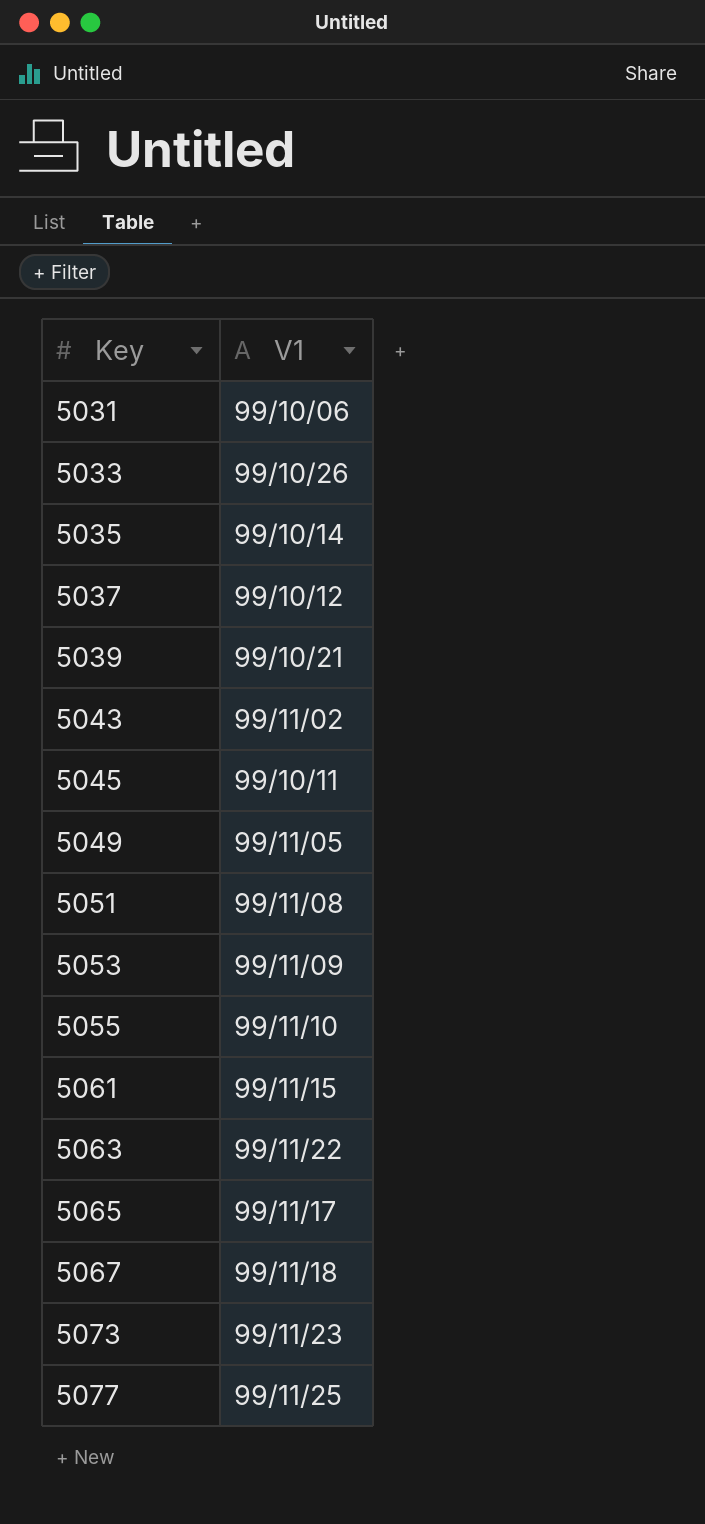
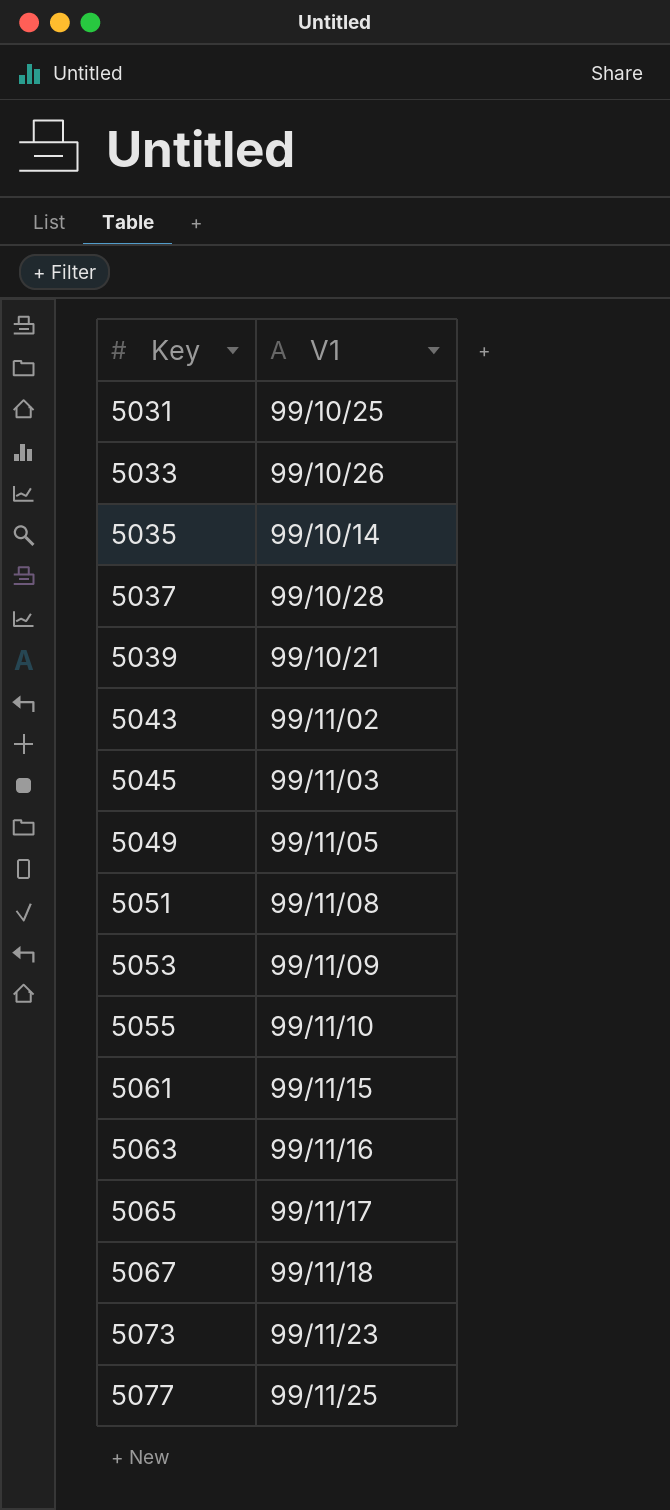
5031 | V1: 99/10/06 -> 99/10/25
5037 | V1: 99/10/12 -> 99/10/28
5045 | V1: 99/10/11 -> 99/11/03
5063 | V1: 99/11/22 -> 99/11/16

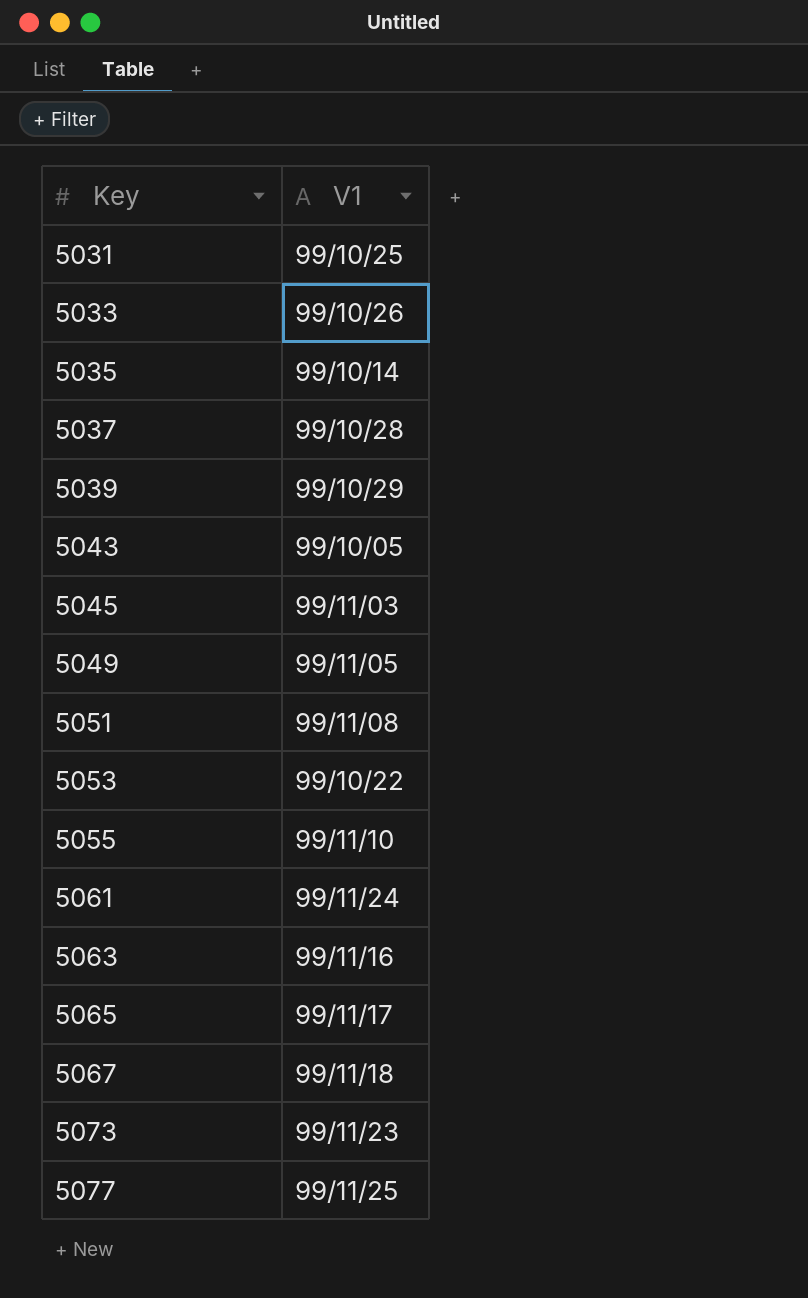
5039 | V1: 99/10/21 -> 99/10/29
5043 | V1: 99/11/02 -> 99/10/05
5053 | V1: 99/11/09 -> 99/10/22
5061 | V1: 99/11/15 -> 99/11/24

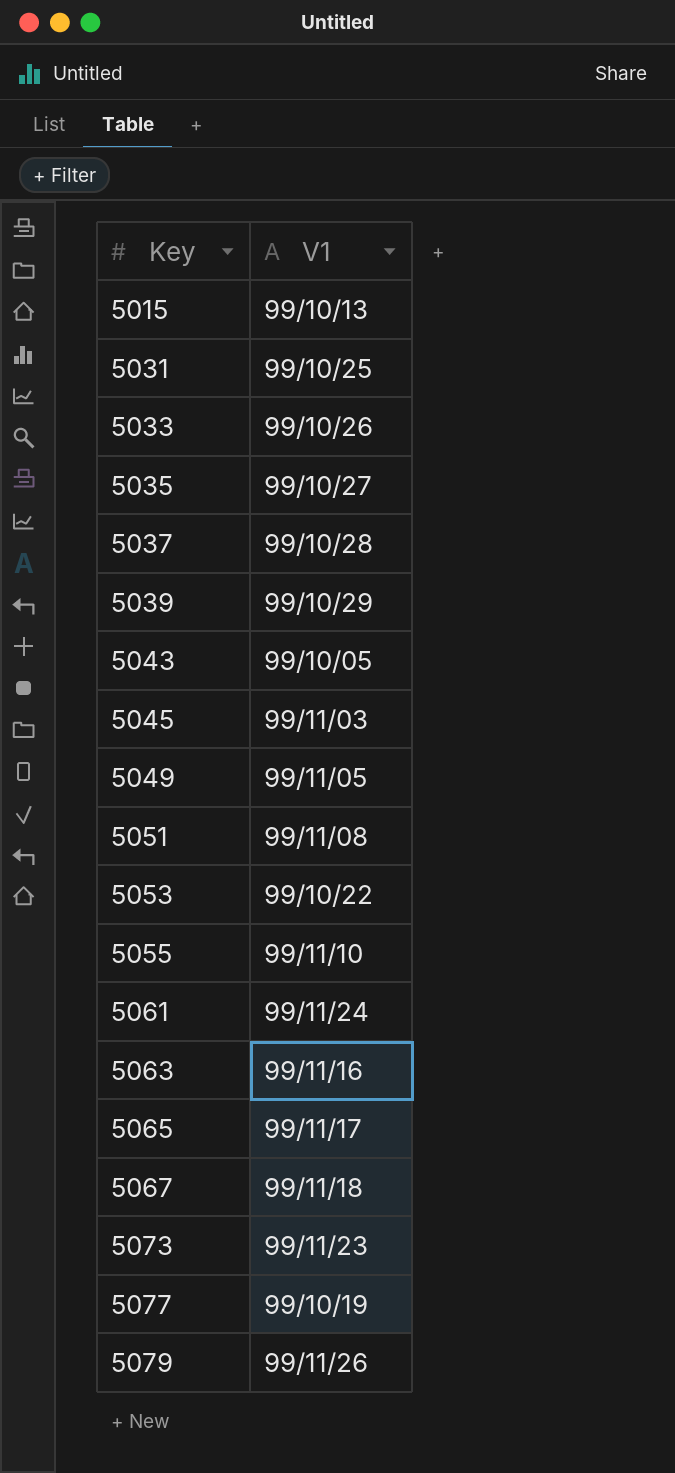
row 5015: none -> 99/10/13
5035 | V1: 99/10/14 -> 99/10/27
5077 | V1: 99/11/25 -> 99/10/19
row 5079: none -> 99/11/26

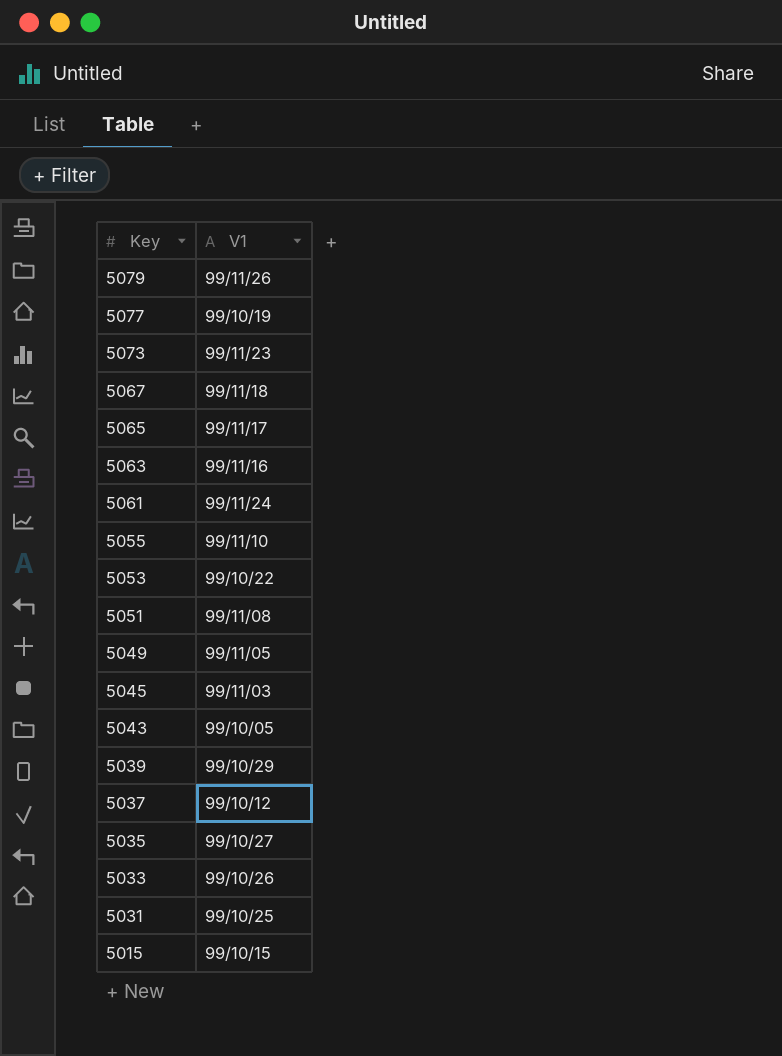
row order: Key ascending -> Key descending
5037 | V1: 99/10/28 -> 99/10/12
5015 | V1: 99/10/13 -> 99/10/15

